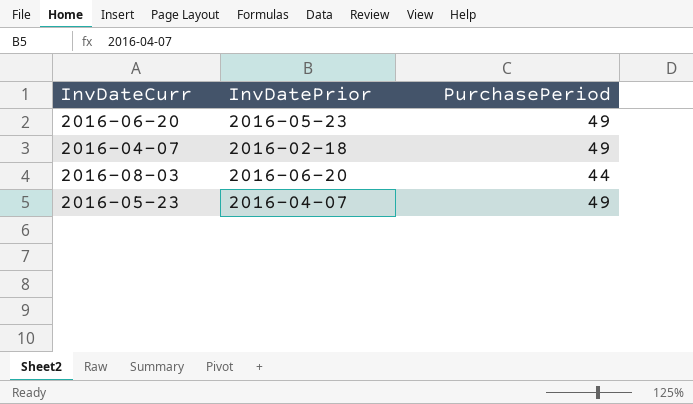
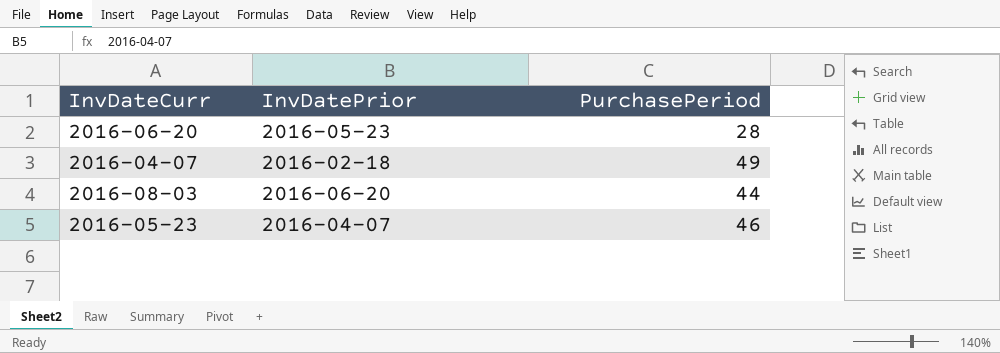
2016-06-20 | PurchasePeriod: 49 -> 28
2016-05-23 | PurchasePeriod: 49 -> 46

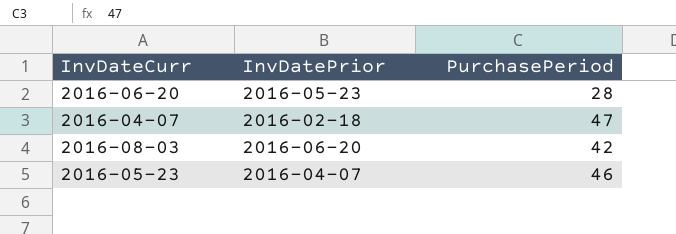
2016-04-07 | PurchasePeriod: 49 -> 47
2016-08-03 | PurchasePeriod: 44 -> 42

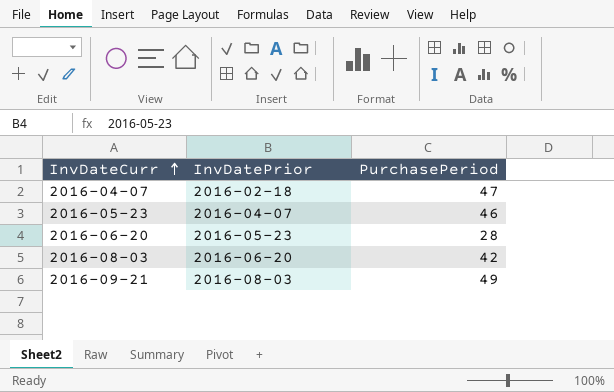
row order: none -> InvDateCurr ascending
row 2016-09-21: none -> 2016-08-03 | 49

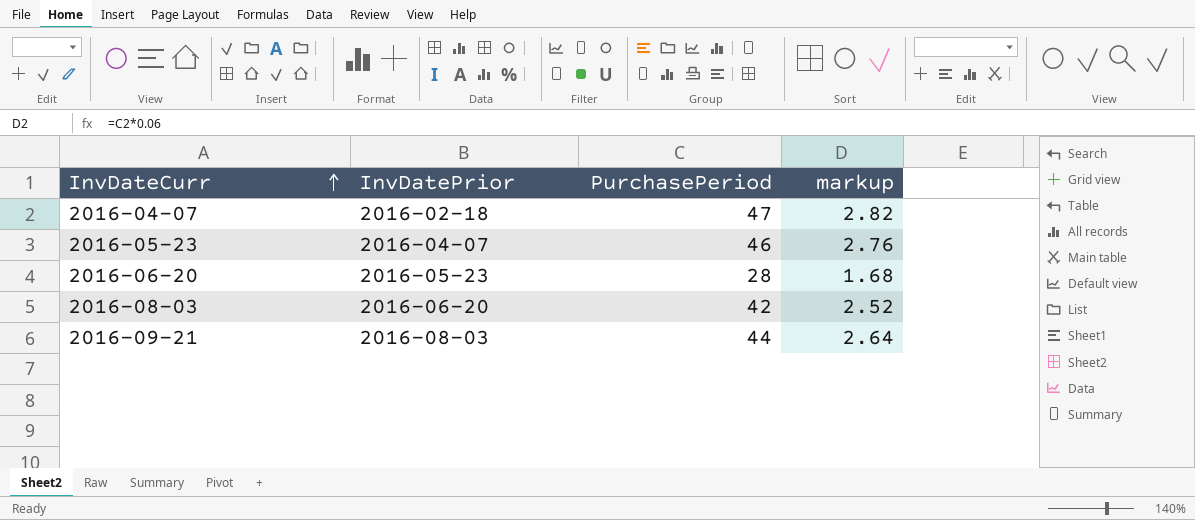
column markup | formula: none -> [PurchasePeriod] * 0.06
2016-09-21 | PurchasePeriod: 49 -> 44

